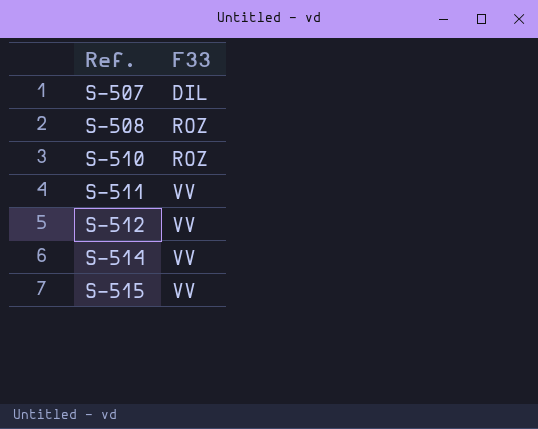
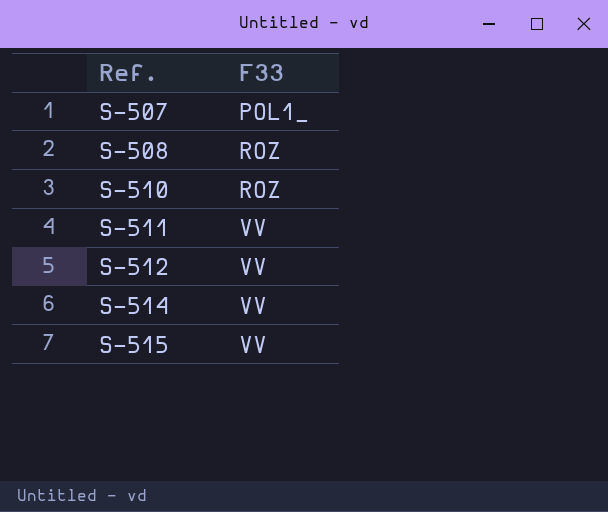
S-507 | F33: DIL -> POL1_

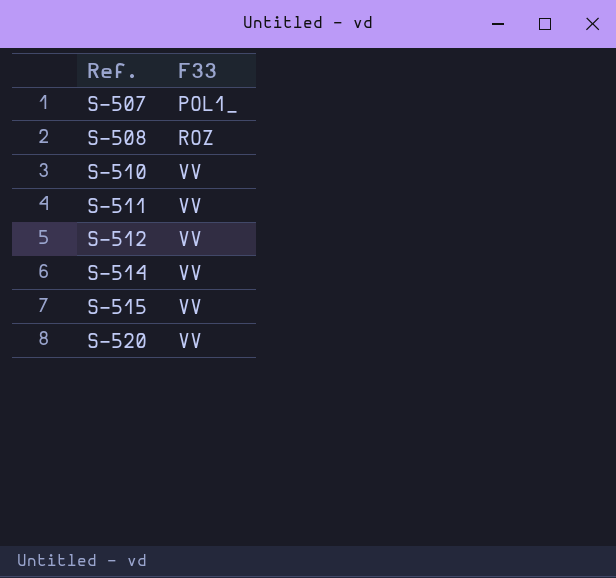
S-510 | F33: ROZ -> VV
row S-520: none -> VV

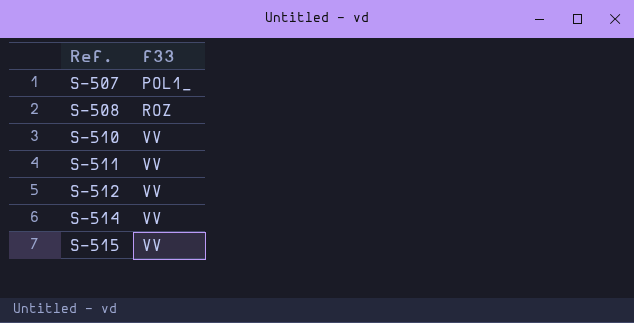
column name: F33 -> f33
row S-520: VV -> none

